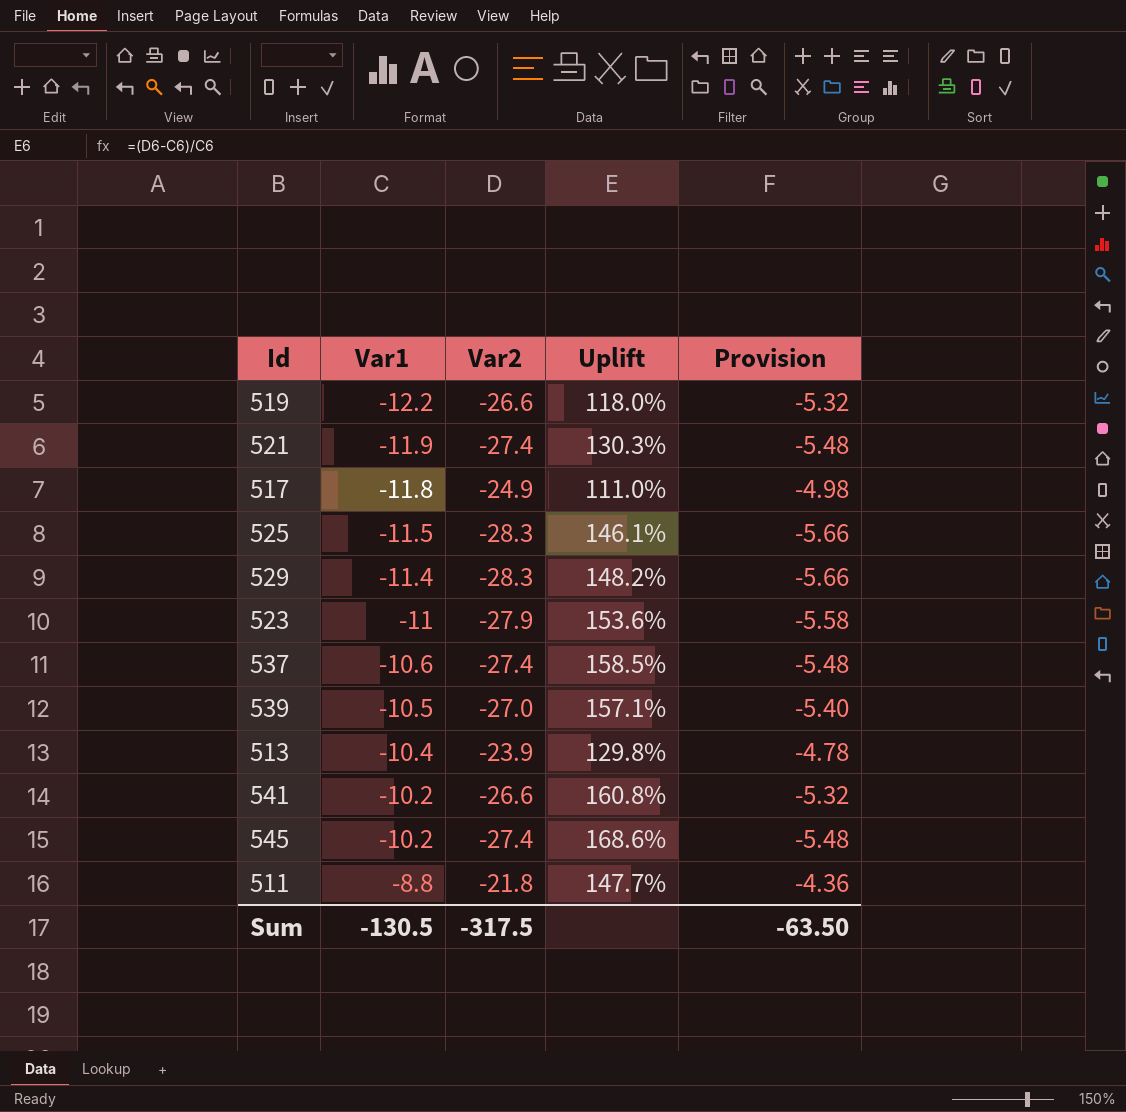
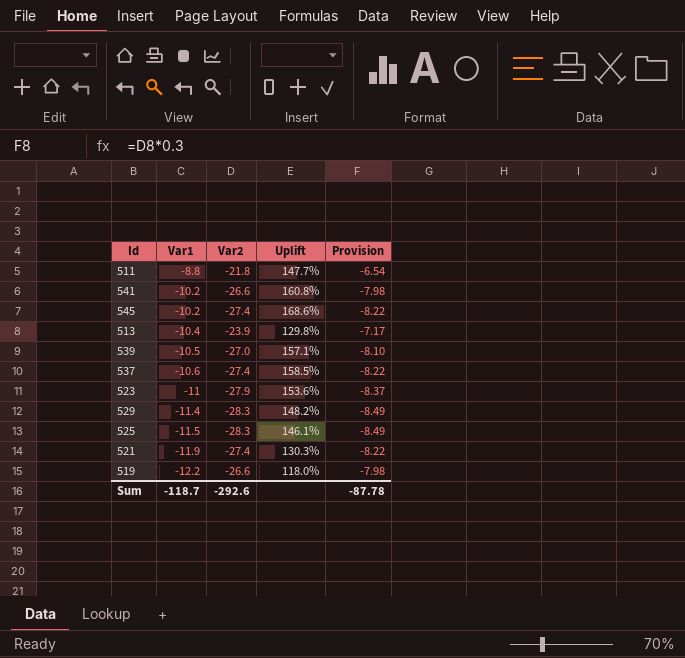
row order: Var1 ascending -> Var1 descending
column Provision | formula: [Var2] * 0.2 -> [Var2] * 0.3
row 517: -11.8 | -24.9 | 111.0% | -4.98 -> none
Sum | Var1: -130.5 -> -118.7
Sum | Var2: -317.5 -> -292.6
Sum | Provision: -63.50 -> -87.78

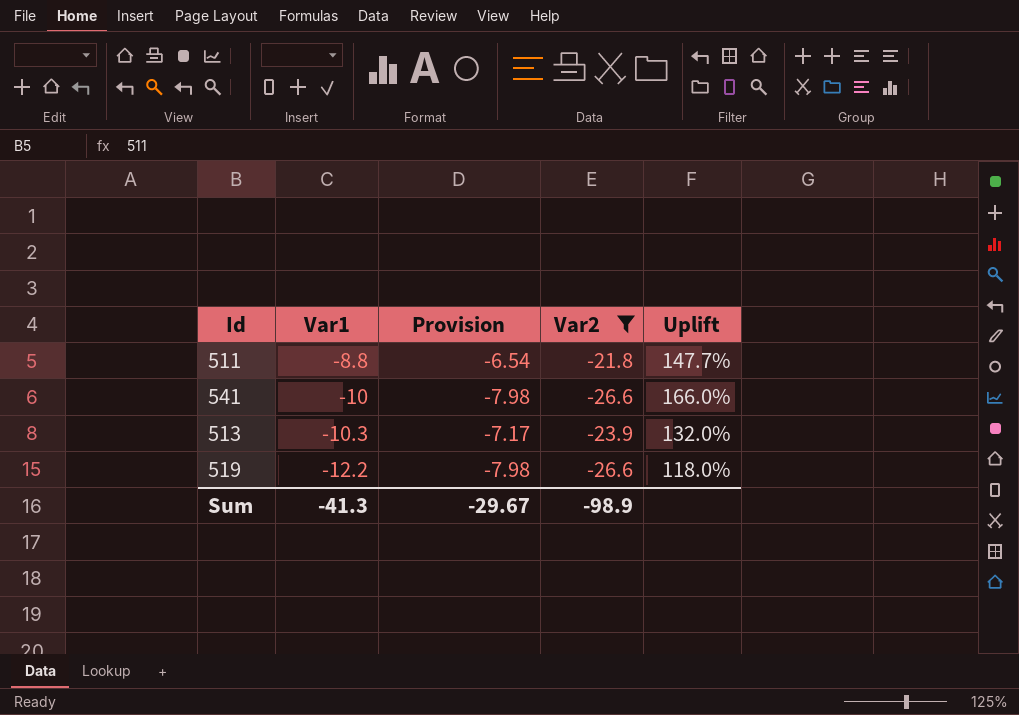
filter: none -> Var2 >= -26.6
column Provision | position: 5 -> 3
541 | Var1: -10.2 -> -10
541 | Uplift: 160.8% -> 166.0%
513 | Var1: -10.4 -> -10.3
513 | Uplift: 129.8% -> 132.0%
Sum | Var1: -118.7 -> -41.3
Sum | Provision: -87.78 -> -29.67
Sum | Var2: -292.6 -> -98.9

